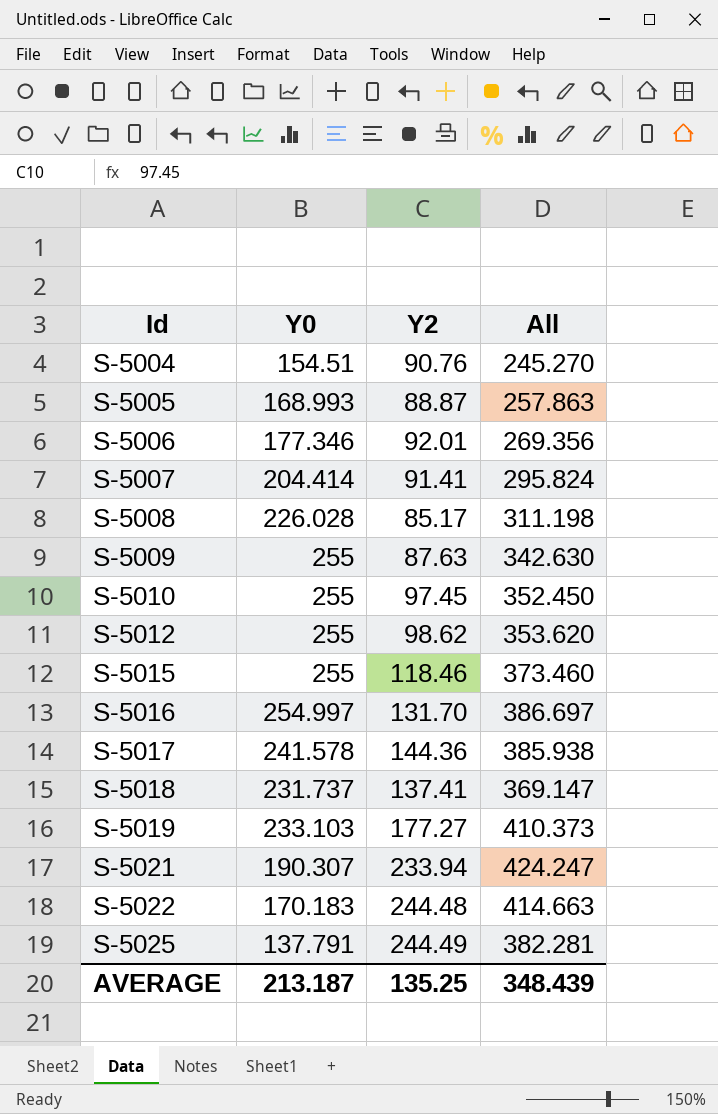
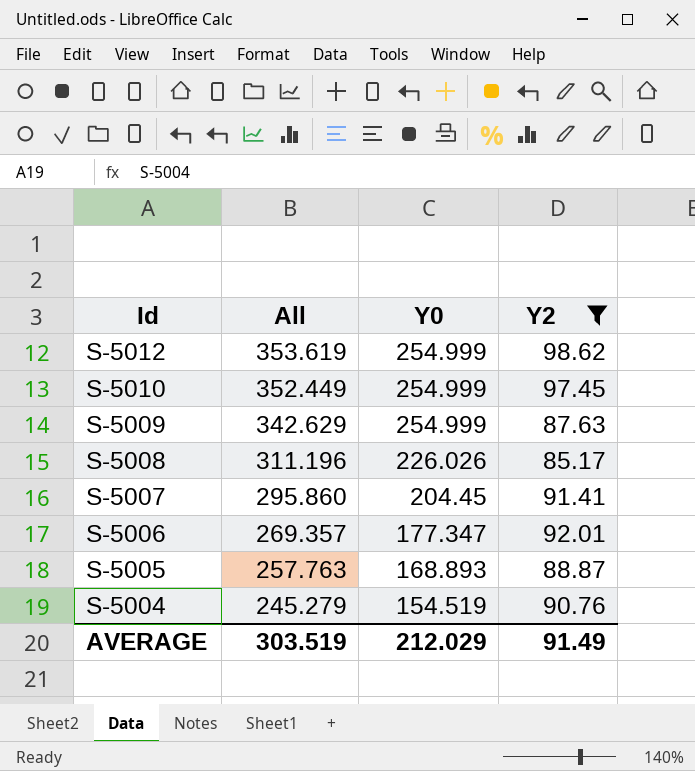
filter: none -> Y2 <= 98.62
row order: Id ascending -> Id descending
column All | position: 4 -> 2
S-5012 | All: 353.620 -> 353.619
S-5012 | Y0: 255 -> 254.999
S-5010 | All: 352.450 -> 352.449
S-5010 | Y0: 255 -> 254.999
S-5009 | All: 342.630 -> 342.629
S-5009 | Y0: 255 -> 254.999
S-5008 | All: 311.198 -> 311.196
S-5008 | Y0: 226.028 -> 226.026
S-5007 | All: 295.824 -> 295.860
S-5007 | Y0: 204.414 -> 204.45
S-5006 | All: 269.356 -> 269.357
S-5006 | Y0: 177.346 -> 177.347
S-5005 | All: 257.863 -> 257.763
S-5005 | Y0: 168.993 -> 168.893
S-5004 | All: 245.270 -> 245.279
S-5004 | Y0: 154.51 -> 154.519
AVERAGE | All: 348.439 -> 303.519
AVERAGE | Y0: 213.187 -> 212.029
AVERAGE | Y2: 135.25 -> 91.49

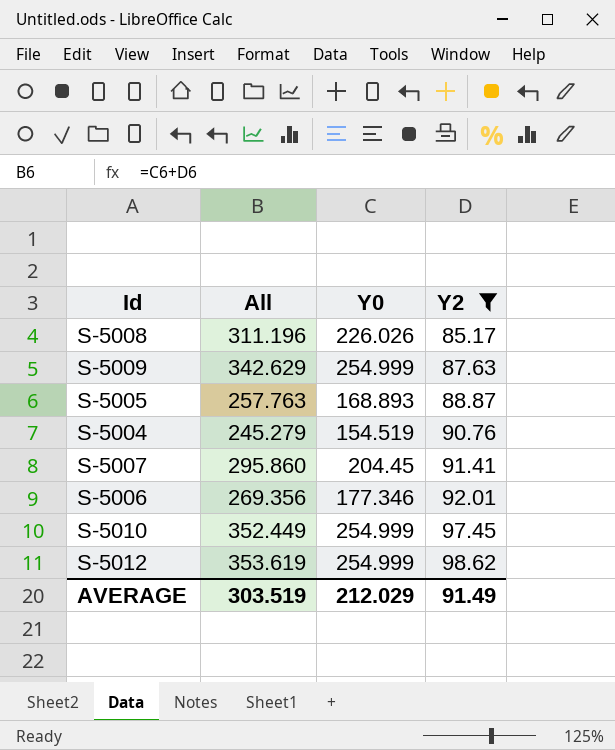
row order: Id descending -> Y2 ascending
S-5006 | All: 269.357 -> 269.356
S-5006 | Y0: 177.347 -> 177.346

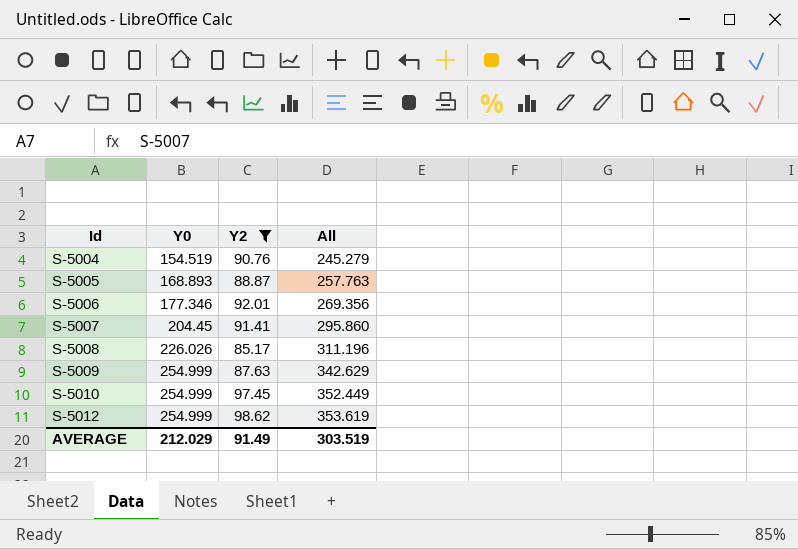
row order: Y2 ascending -> Id ascending
column All | position: 2 -> 4

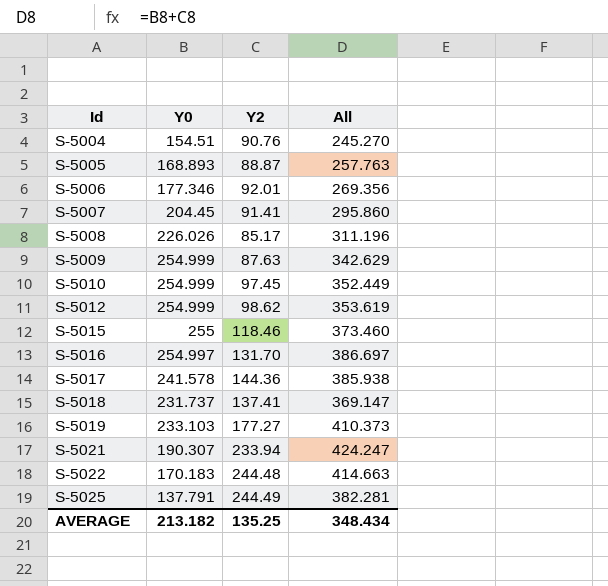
filter: Y2 <= 98.62 -> none
S-5004 | Y0: 154.519 -> 154.51
S-5004 | All: 245.279 -> 245.270
AVERAGE | Y0: 212.029 -> 213.182
AVERAGE | Y2: 91.49 -> 135.25
AVERAGE | All: 303.519 -> 348.434

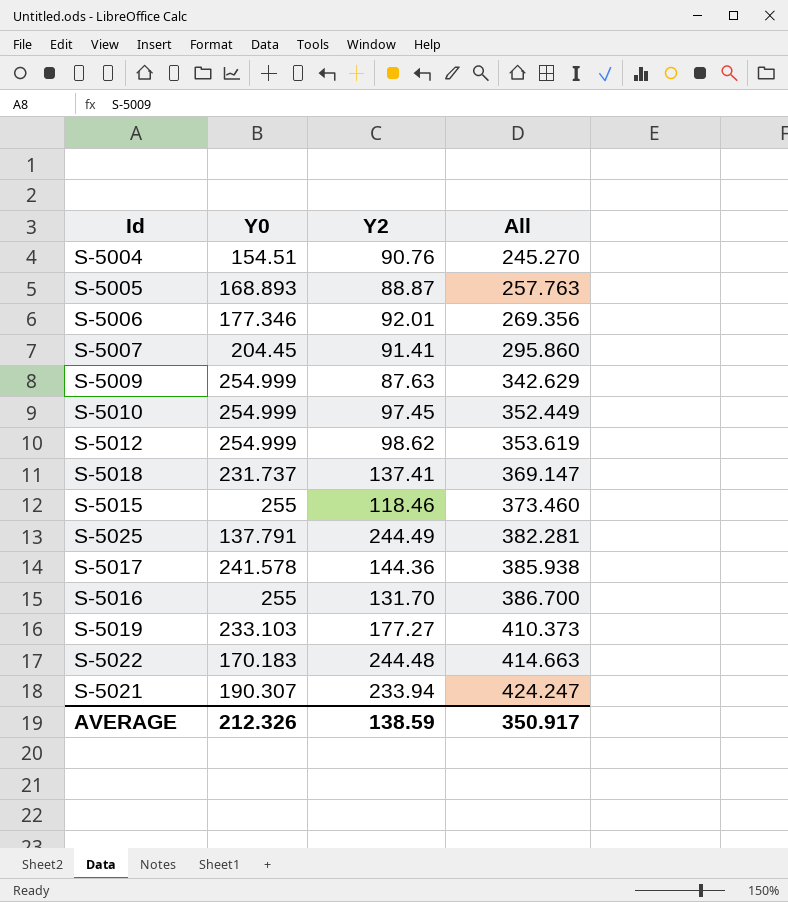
row order: Id ascending -> All ascending
row S-5008: 226.026 | 85.17 | 311.196 -> none
S-5016 | Y0: 254.997 -> 255
S-5016 | All: 386.697 -> 386.700
AVERAGE | Y0: 213.182 -> 212.326
AVERAGE | Y2: 135.25 -> 138.59
AVERAGE | All: 348.434 -> 350.917

